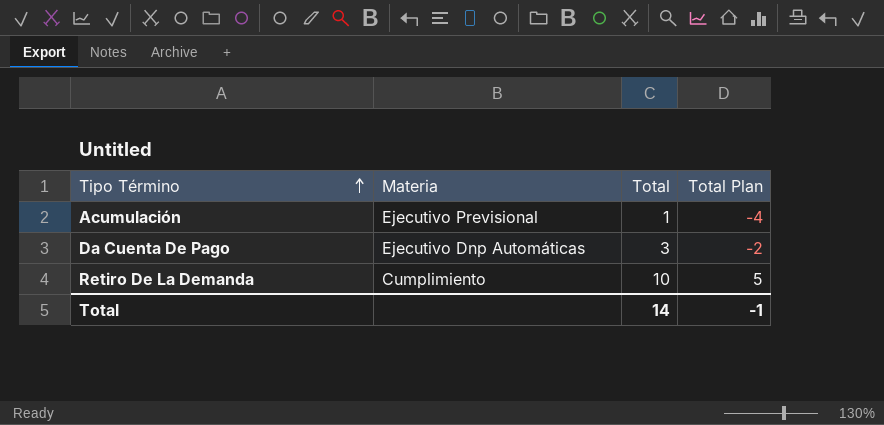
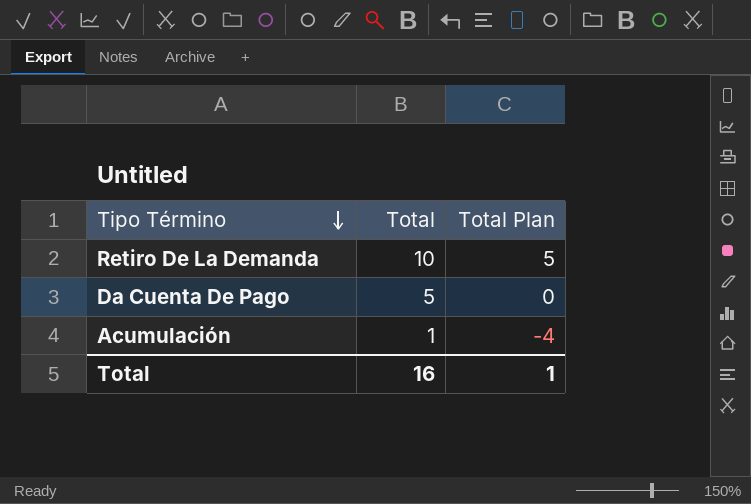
row order: Tipo Término ascending -> Tipo Término descending
column Materia | position: 2 -> none
Da Cuenta De Pago | Total: 3 -> 5
Da Cuenta De Pago | Total Plan: -2 -> 0
Total | Total: 14 -> 16
Total | Total Plan: -1 -> 1

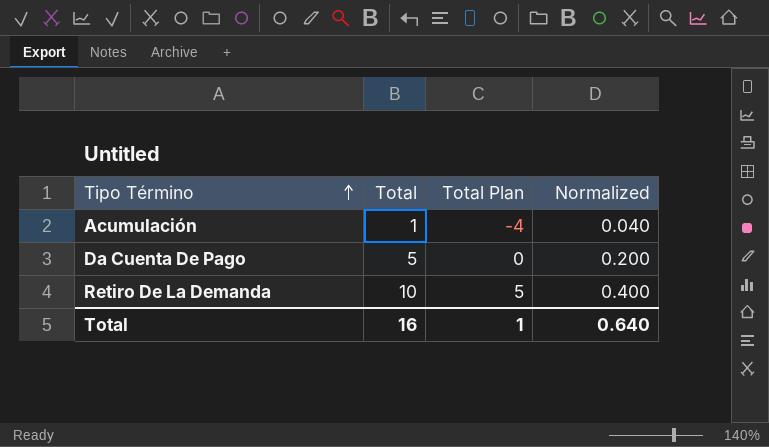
row order: Tipo Término descending -> Tipo Término ascending
column Normalized | formula: none -> [Total] * 0.04

